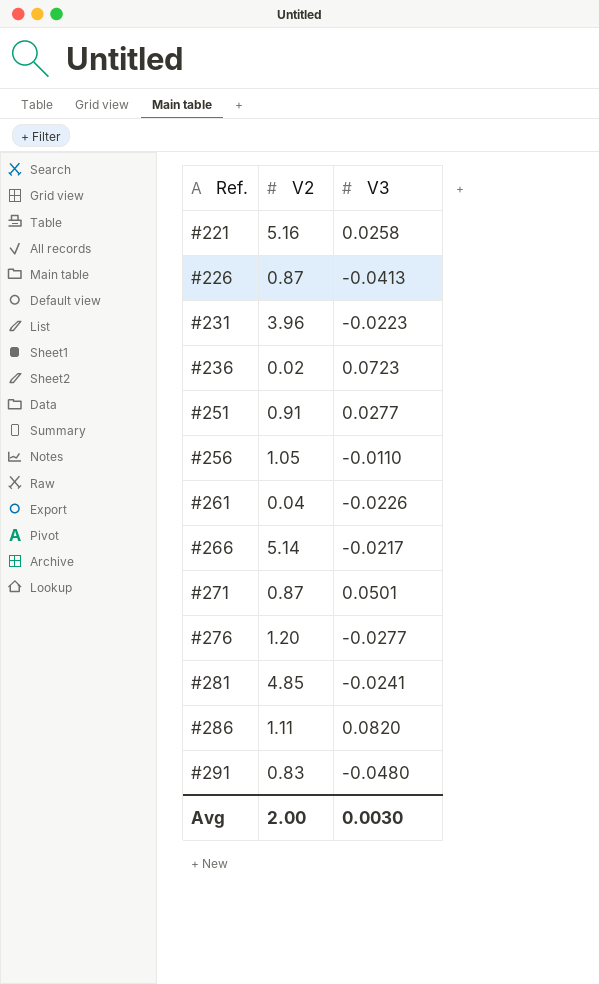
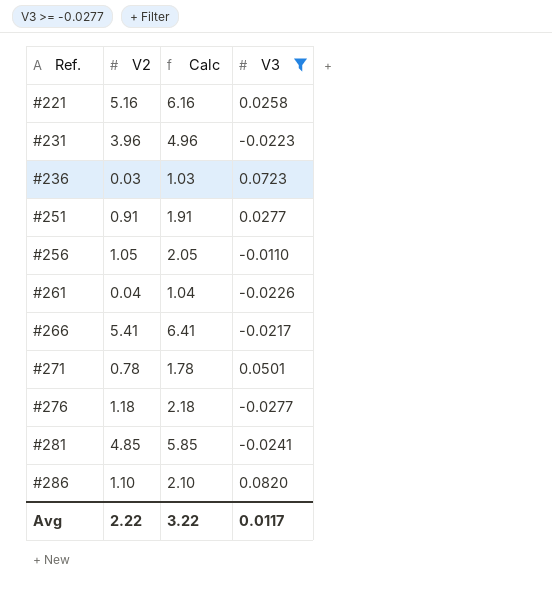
filter: none -> V3 >= -0.0277
column Calc | formula: none -> [V2] + 1
#236 | V2: 0.02 -> 0.03
#266 | V2: 5.14 -> 5.41
#271 | V2: 0.87 -> 0.78
#276 | V2: 1.20 -> 1.18
#286 | V2: 1.11 -> 1.10
Avg | V2: 2.00 -> 2.22
Avg | V3: 0.0030 -> 0.0117

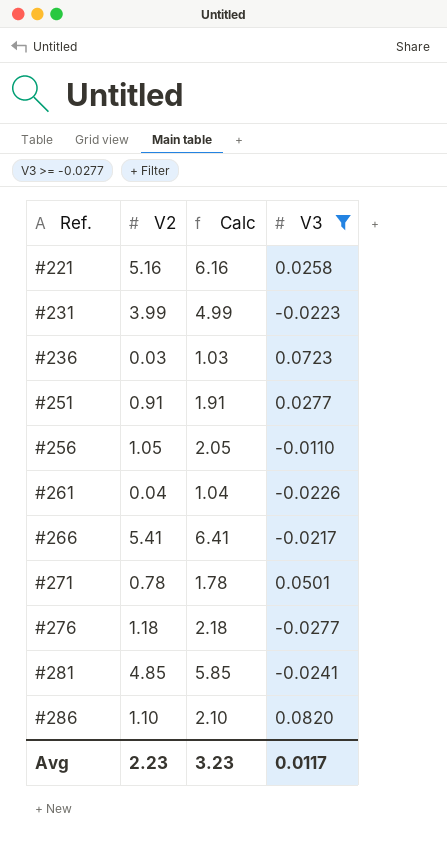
#231 | V2: 3.96 -> 3.99
#231 | Calc: 4.96 -> 4.99
Avg | V2: 2.22 -> 2.23
Avg | Calc: 3.22 -> 3.23

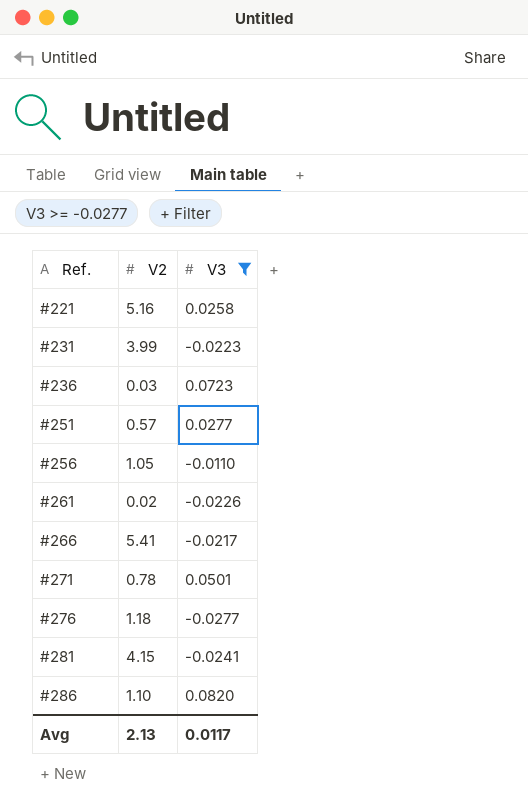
column Calc | formula: [V2] + 1 -> none
#251 | V2: 0.91 -> 0.57
#261 | V2: 0.04 -> 0.02
#281 | V2: 4.85 -> 4.15
Avg | V2: 2.23 -> 2.13

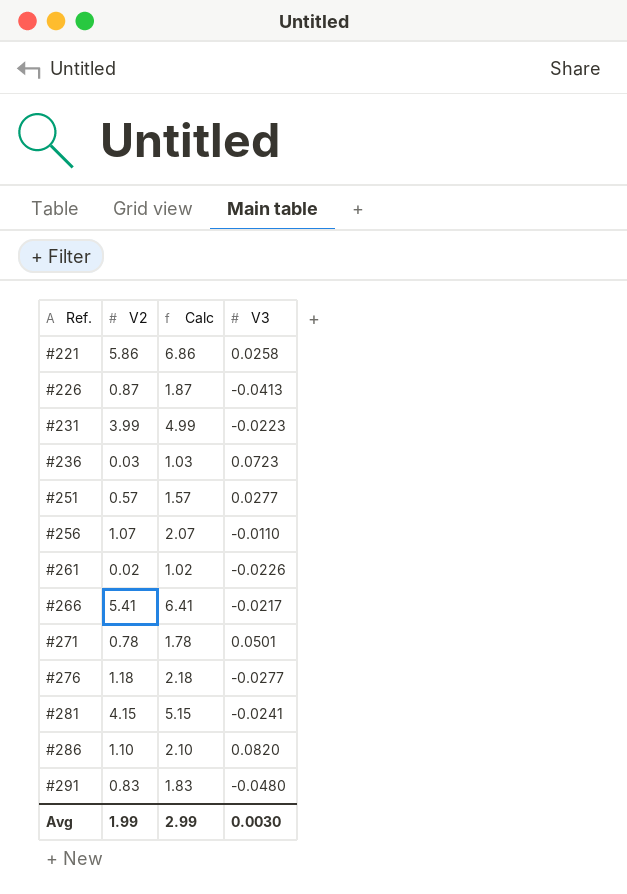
filter: V3 >= -0.0277 -> none
column Calc | formula: none -> [V2] + 1
#221 | V2: 5.16 -> 5.86
#256 | V2: 1.05 -> 1.07
Avg | V2: 2.13 -> 1.99
Avg | V3: 0.0117 -> 0.0030

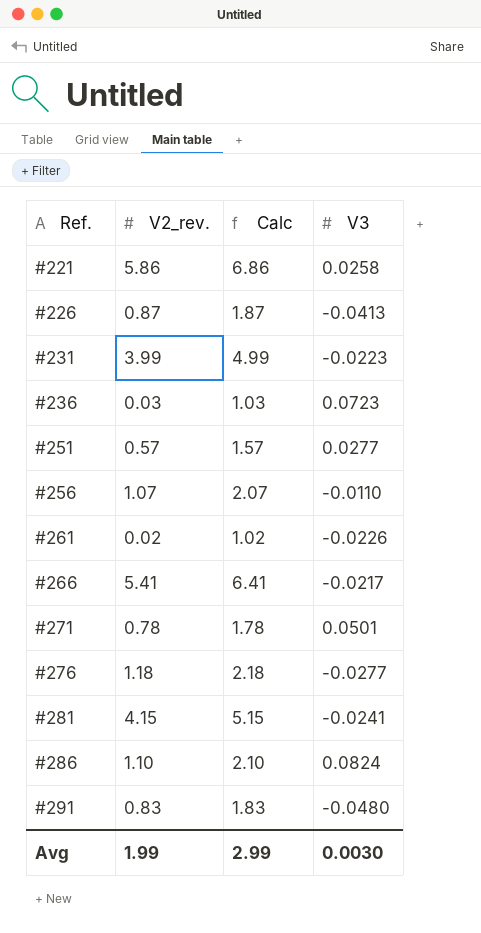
column name: V2 -> V2_rev.
#286 | V3: 0.0820 -> 0.0824

